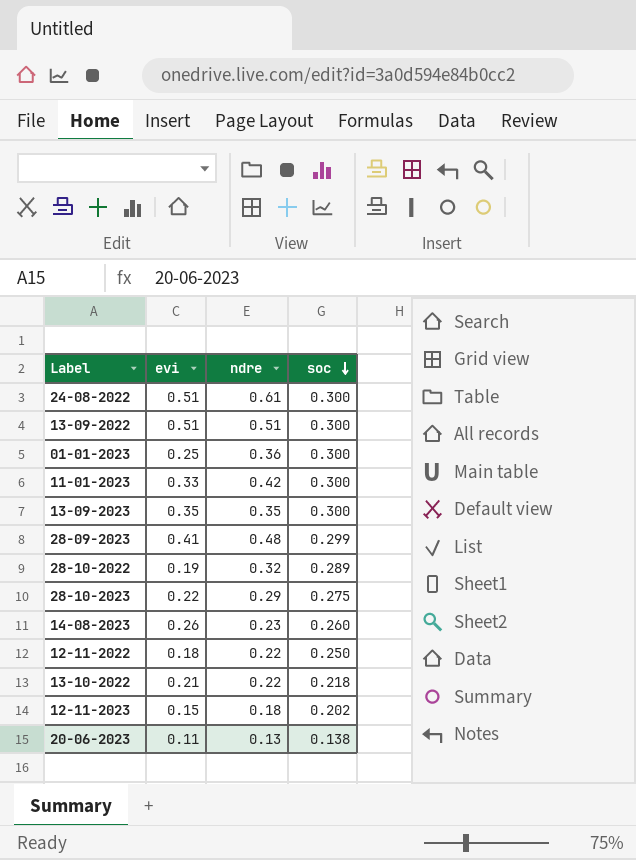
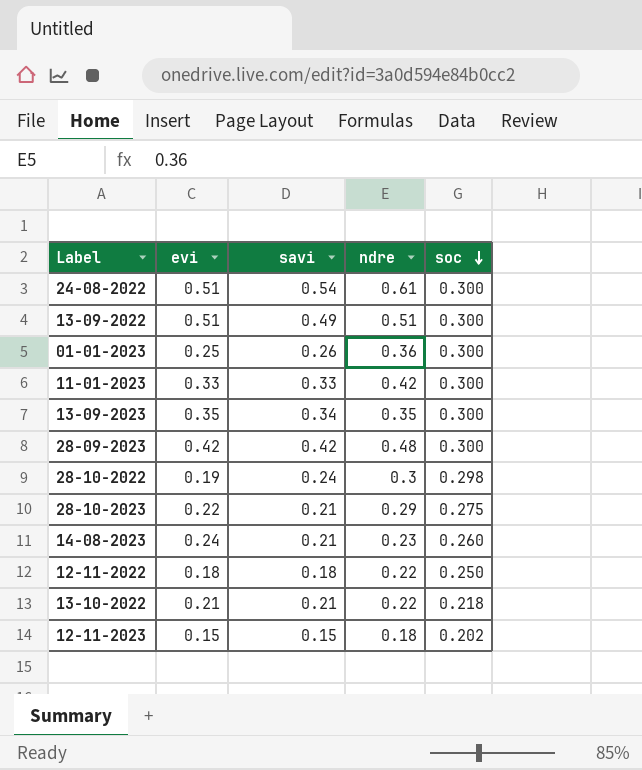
column savi | position: none -> 3
row 20-06-2023: 0.11 | 0.13 | 0.138 -> none
28-09-2023 | evi: 0.41 -> 0.42
28-09-2023 | soc: 0.299 -> 0.300
28-10-2022 | ndre: 0.32 -> 0.3
28-10-2022 | soc: 0.289 -> 0.298
14-08-2023 | evi: 0.26 -> 0.24

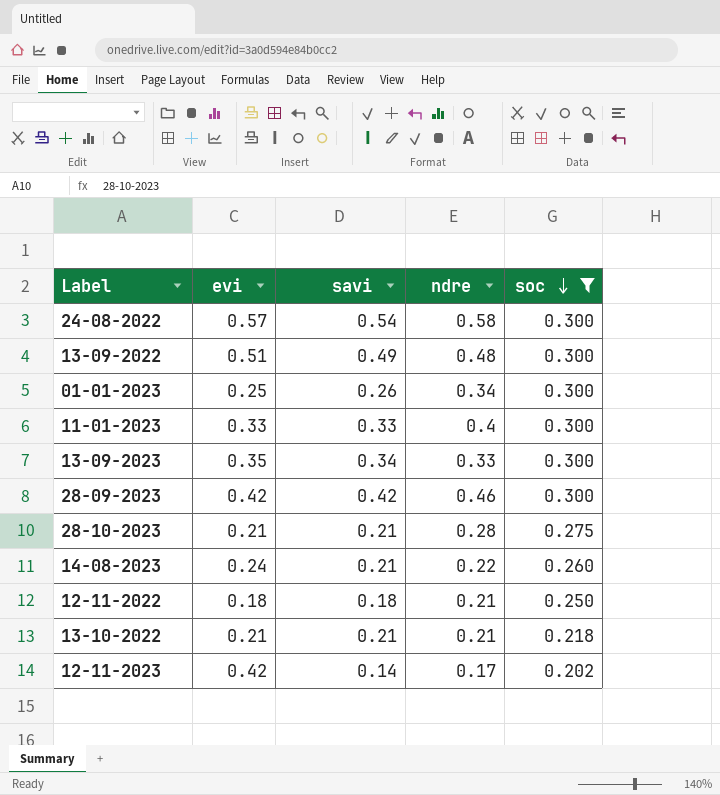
filter: none -> soc != 0.298
24-08-2022 | evi: 0.51 -> 0.57
24-08-2022 | ndre: 0.61 -> 0.58
13-09-2022 | ndre: 0.51 -> 0.48
01-01-2023 | ndre: 0.36 -> 0.34
11-01-2023 | ndre: 0.42 -> 0.4
13-09-2023 | ndre: 0.35 -> 0.33
28-09-2023 | ndre: 0.48 -> 0.46
28-10-2023 | evi: 0.22 -> 0.21
28-10-2023 | ndre: 0.29 -> 0.28
14-08-2023 | ndre: 0.23 -> 0.22
12-11-2022 | ndre: 0.22 -> 0.21
13-10-2022 | ndre: 0.22 -> 0.21
12-11-2023 | evi: 0.15 -> 0.42
12-11-2023 | savi: 0.15 -> 0.14
12-11-2023 | ndre: 0.18 -> 0.17

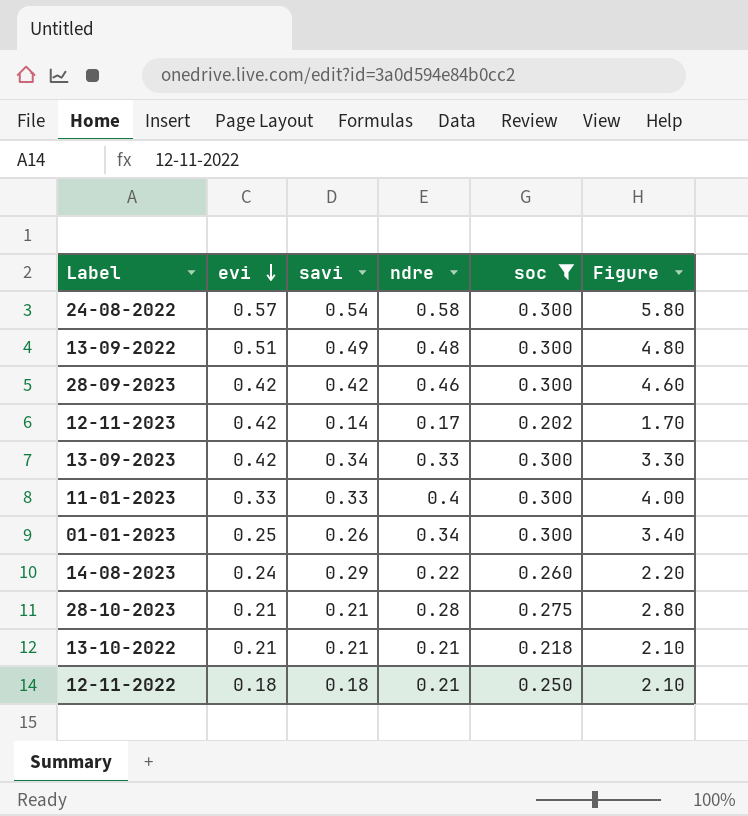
row order: soc descending -> evi descending
column Figure | formula: none -> [ndre] * 10
13-09-2023 | evi: 0.35 -> 0.42
14-08-2023 | savi: 0.21 -> 0.29

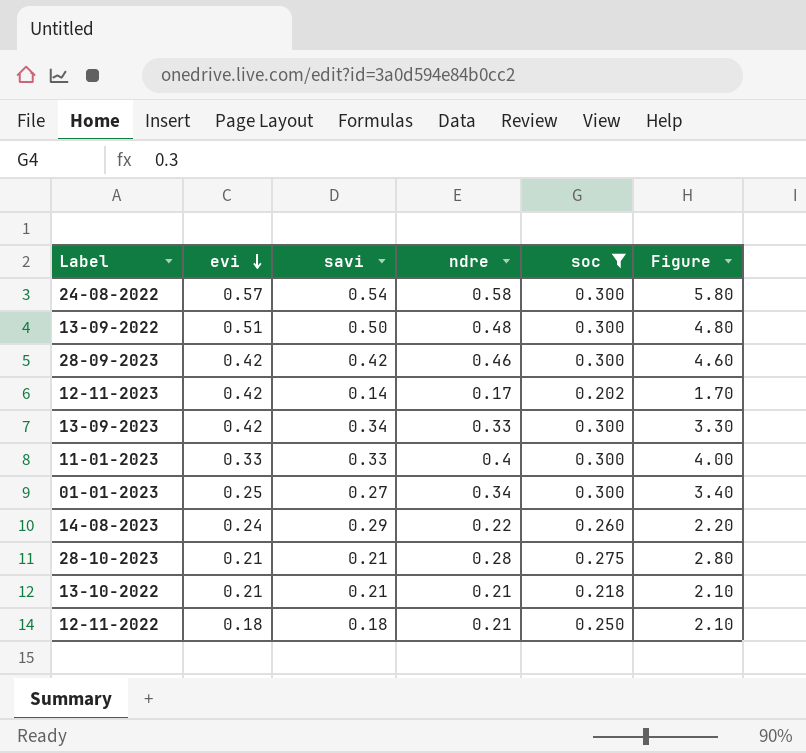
13-09-2022 | savi: 0.49 -> 0.50
01-01-2023 | savi: 0.26 -> 0.27

